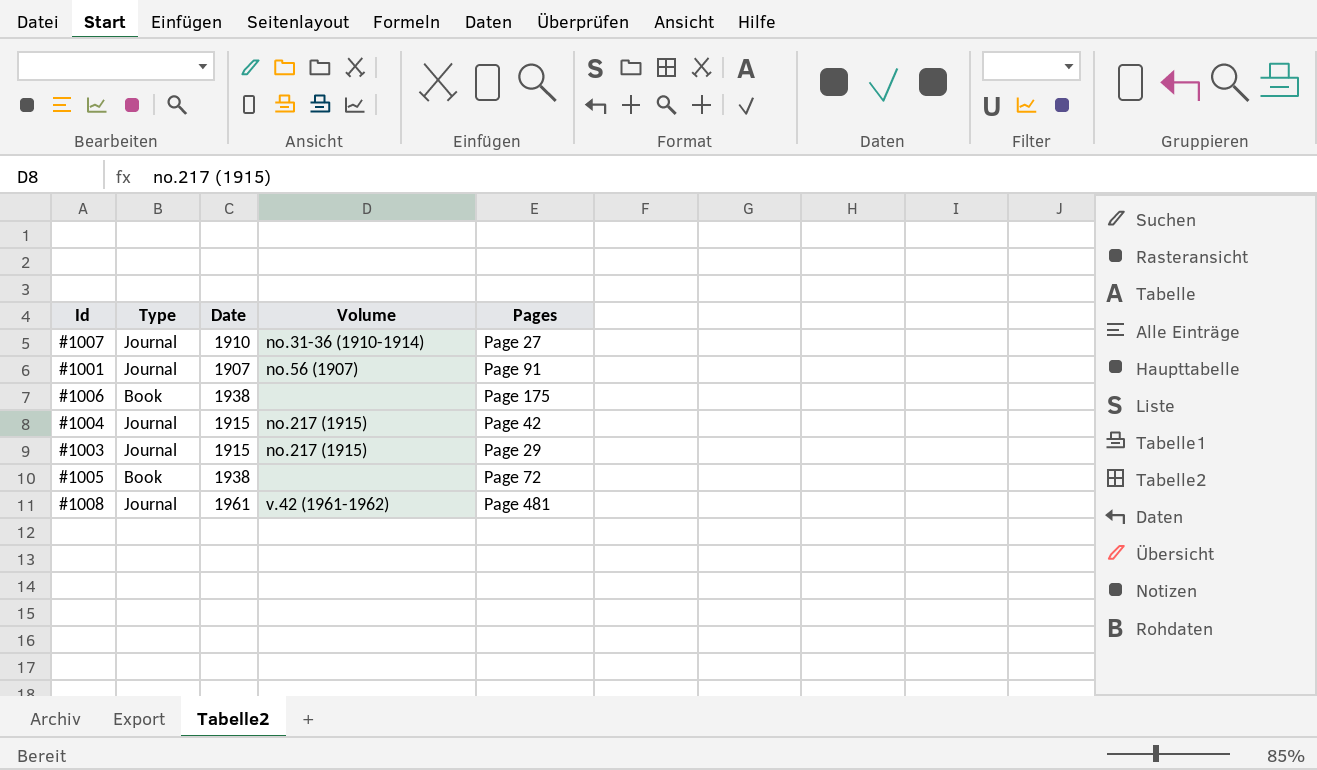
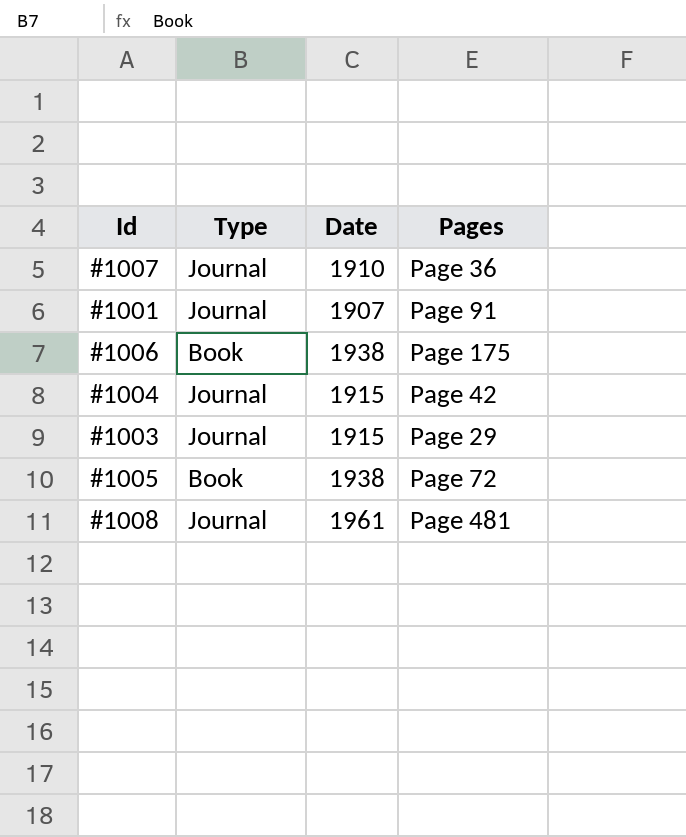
column Volume | position: 4 -> none
#1007 | Pages: Page 27 -> Page 36

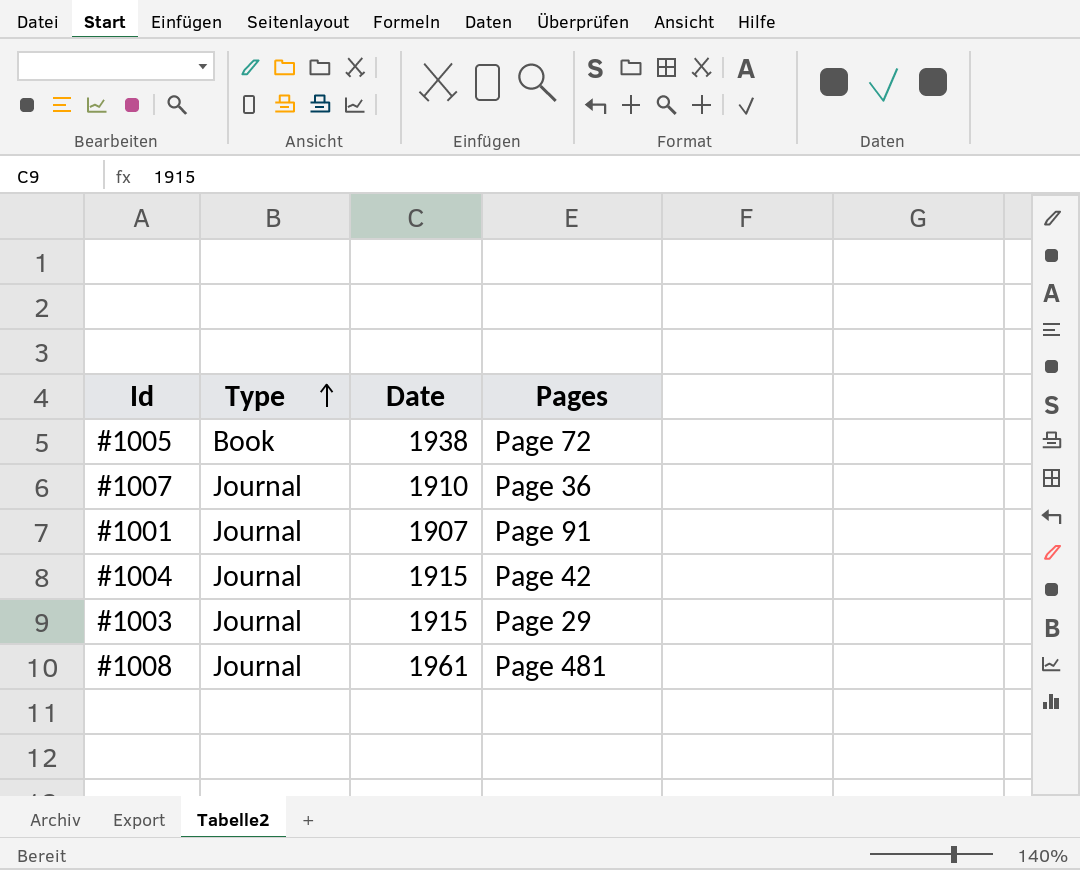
row order: none -> Type ascending
row #1006: Book | 1938 | Page 175 -> none

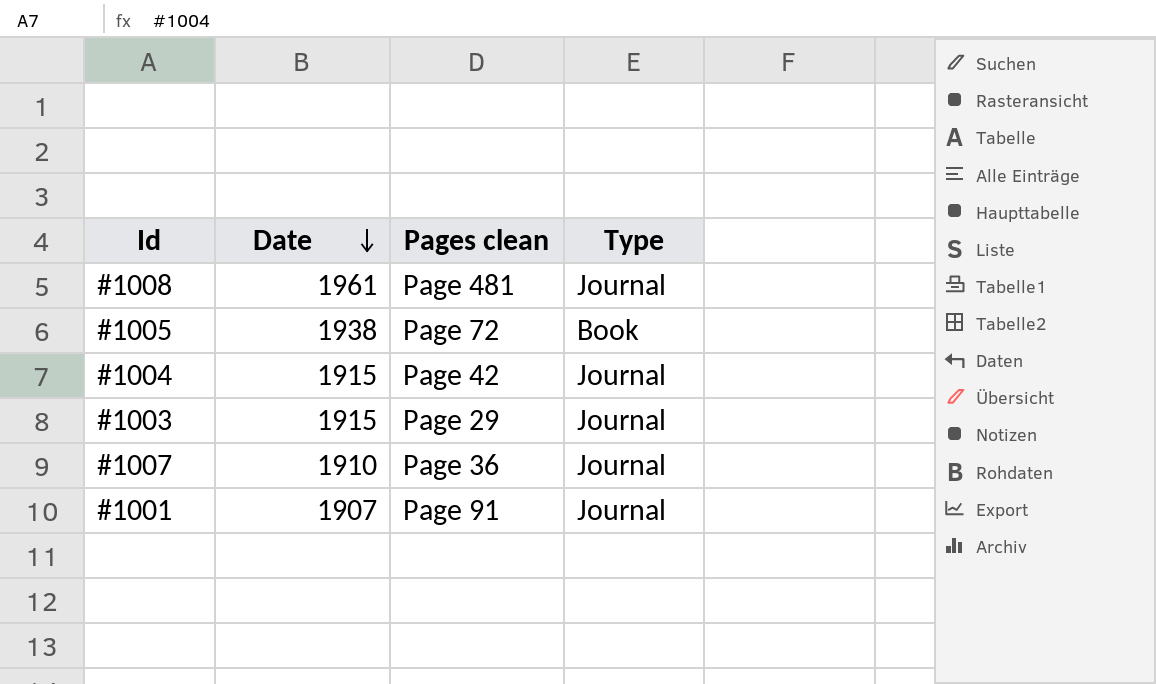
row order: Type ascending -> Date descending
column name: Pages -> Pages clean
column Type | position: 2 -> 4

